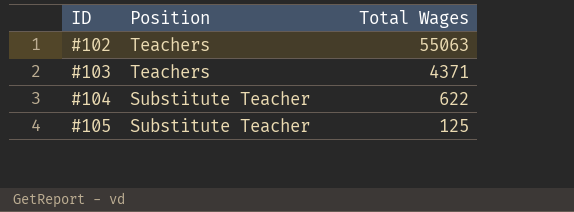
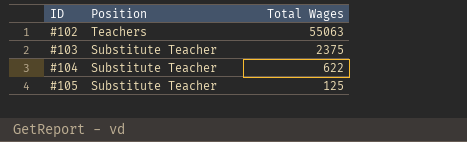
#103 | Position: Teachers -> Substitute Teacher
#103 | Total Wages: 4371 -> 2375

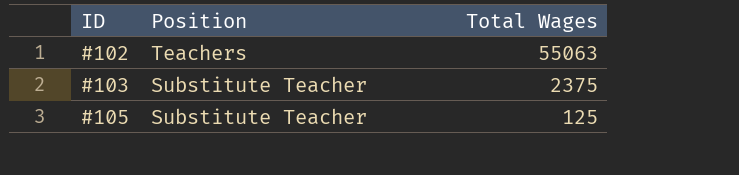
row #104: Substitute Teacher | 622 -> none

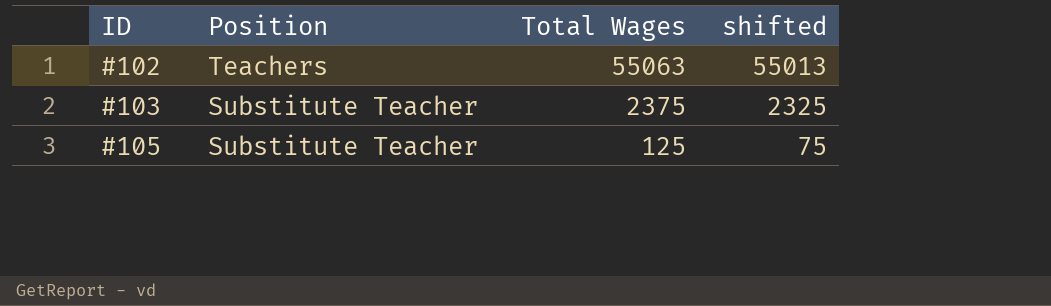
column shifted | formula: none -> [Total Wages] - 50

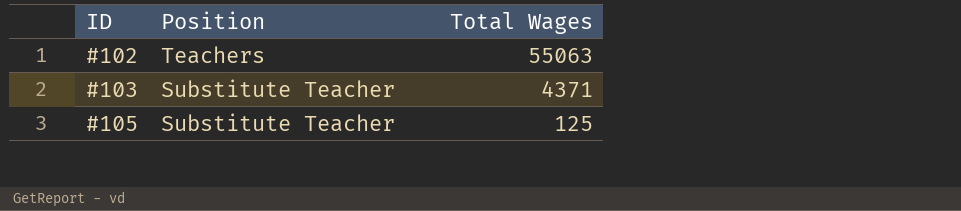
column shifted | formula: [Total Wages] - 50 -> none
#103 | Total Wages: 2375 -> 4371

